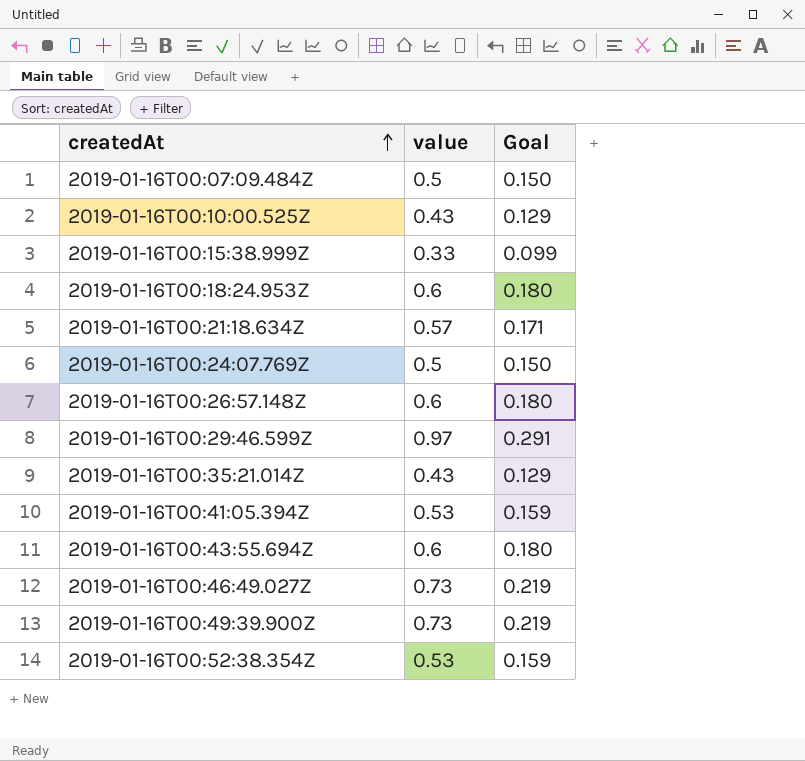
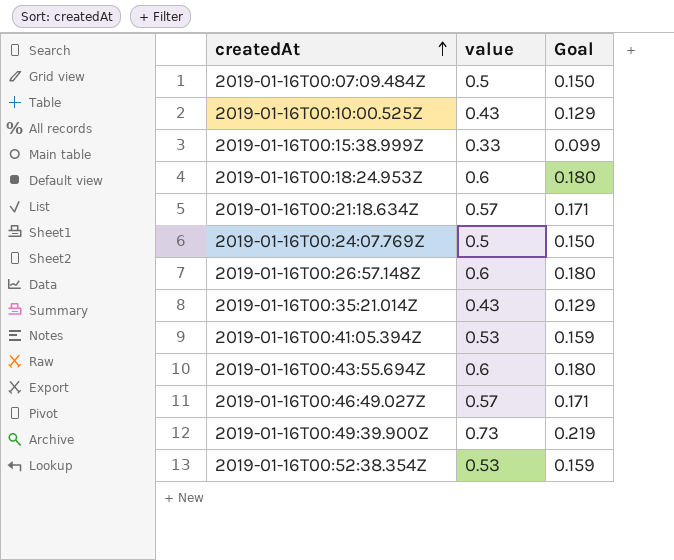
row 2019-01-16T00:29:46.599Z: 0.97 | 0.291 -> none
2019-01-16T00:46:49.027Z | value: 0.73 -> 0.57
2019-01-16T00:46:49.027Z | Goal: 0.219 -> 0.171

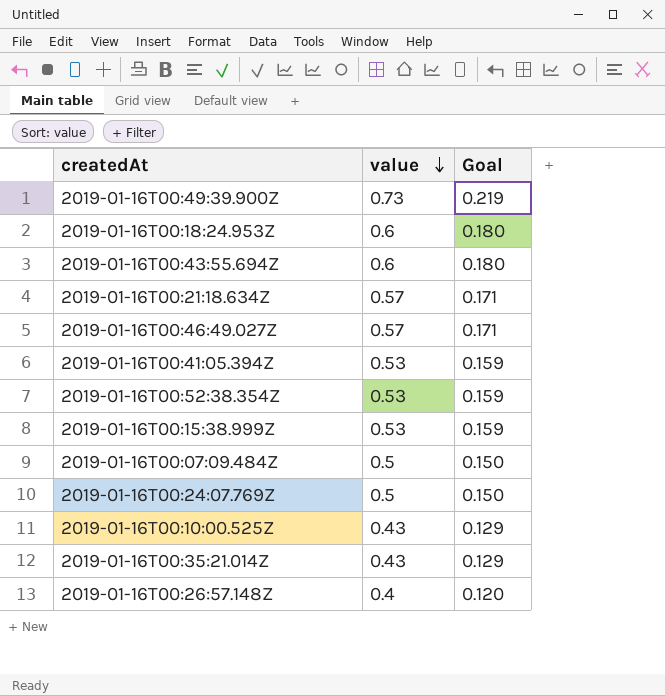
row order: createdAt ascending -> value descending
2019-01-16T00:15:38.999Z | value: 0.33 -> 0.53
2019-01-16T00:15:38.999Z | Goal: 0.099 -> 0.159
2019-01-16T00:26:57.148Z | value: 0.6 -> 0.4
2019-01-16T00:26:57.148Z | Goal: 0.180 -> 0.120

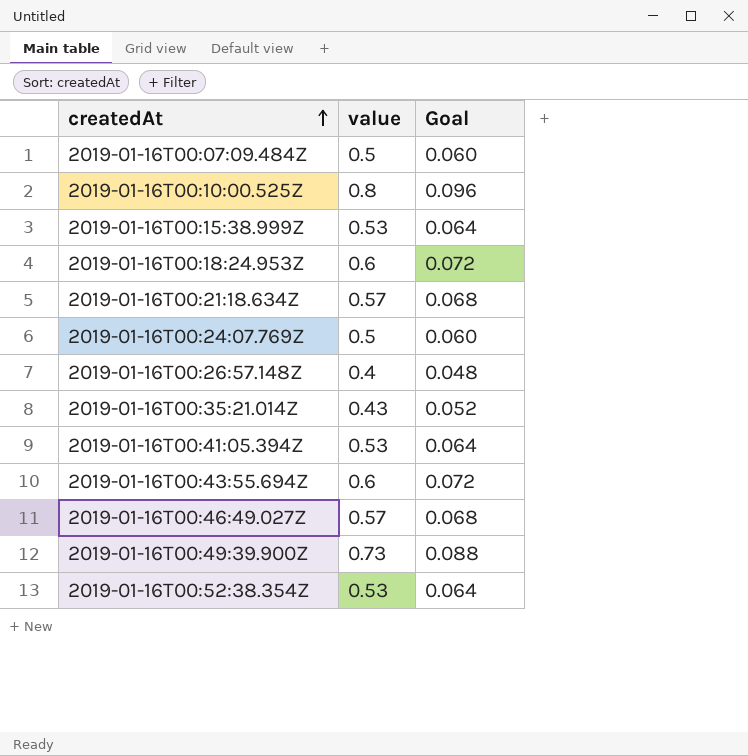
row order: value descending -> createdAt ascending
column Goal | formula: [value] * 0.3 -> [value] * 0.12
2019-01-16T00:10:00.525Z | value: 0.43 -> 0.8

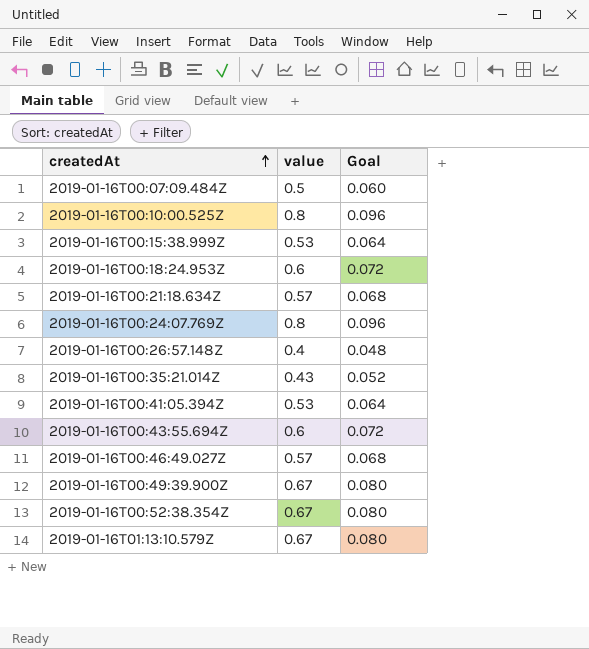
2019-01-16T00:24:07.769Z | value: 0.5 -> 0.8
2019-01-16T00:24:07.769Z | Goal: 0.060 -> 0.096
2019-01-16T00:49:39.900Z | value: 0.73 -> 0.67
2019-01-16T00:49:39.900Z | Goal: 0.088 -> 0.080
2019-01-16T00:52:38.354Z | value: 0.53 -> 0.67
2019-01-16T00:52:38.354Z | Goal: 0.064 -> 0.080
row 2019-01-16T01:13:10.579Z: none -> 0.67 | 0.080

